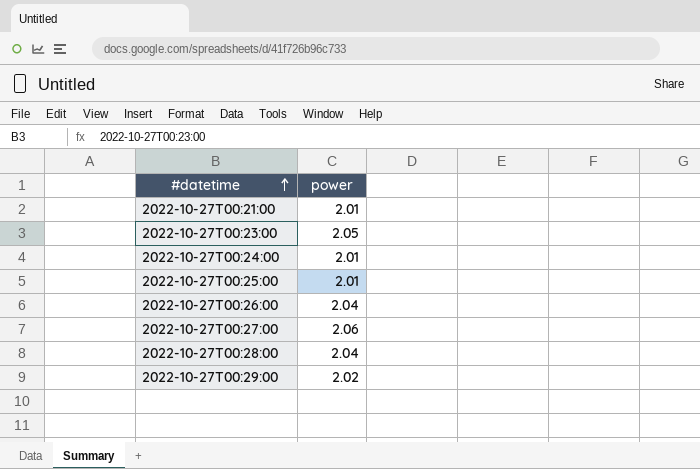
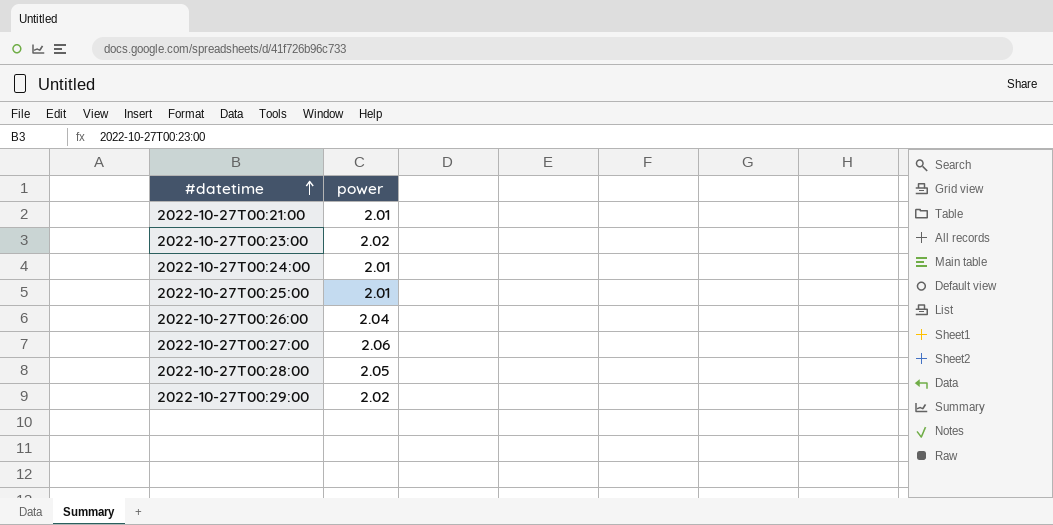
2022-10-27T00:23:00 | power: 2.05 -> 2.02
2022-10-27T00:28:00 | power: 2.04 -> 2.05

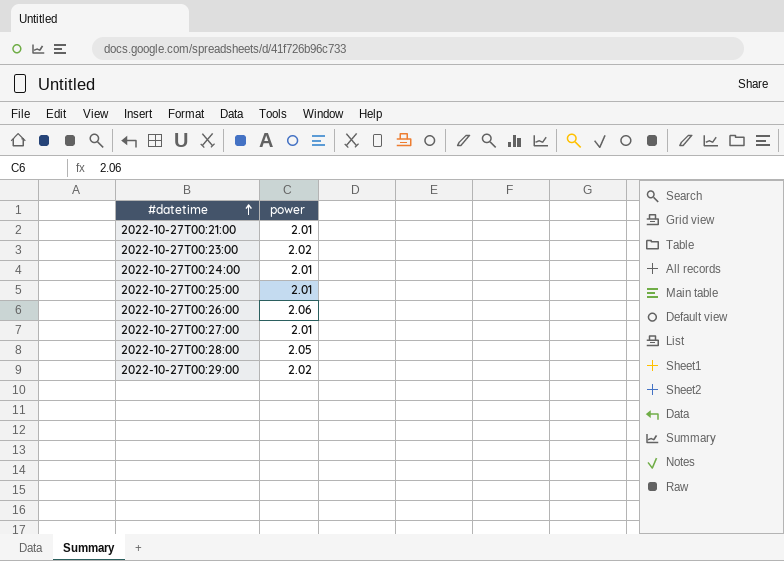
2022-10-27T00:26:00 | power: 2.04 -> 2.06
2022-10-27T00:27:00 | power: 2.06 -> 2.01

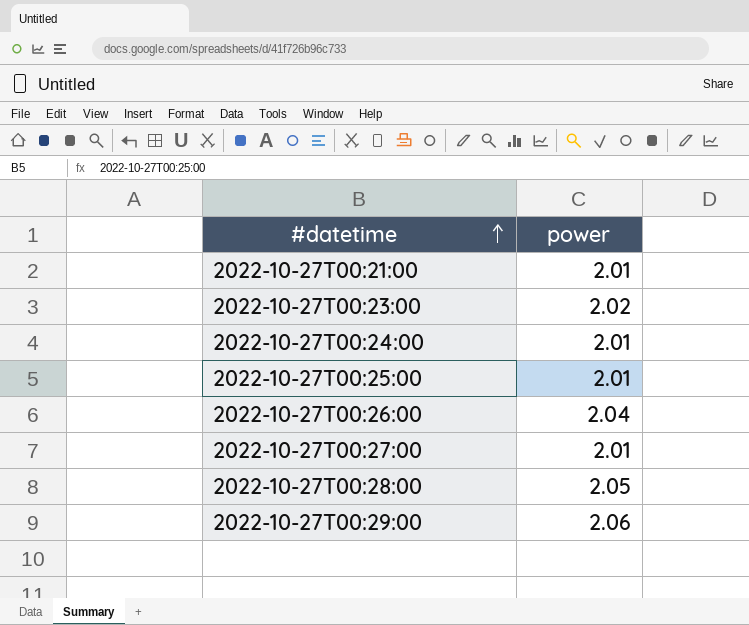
2022-10-27T00:26:00 | power: 2.06 -> 2.04
2022-10-27T00:29:00 | power: 2.02 -> 2.06

